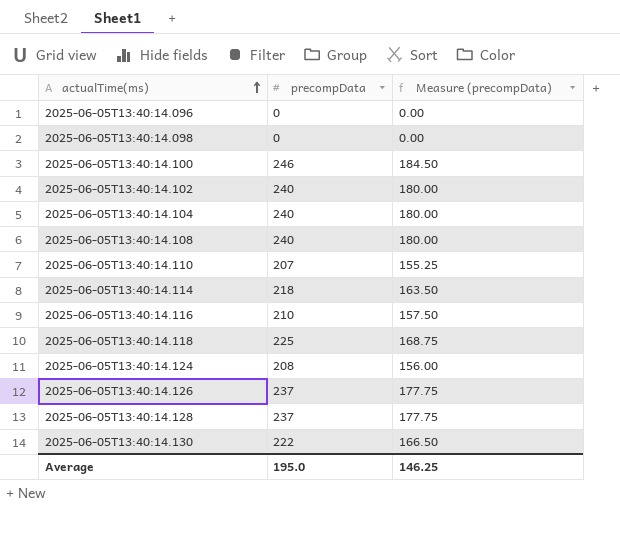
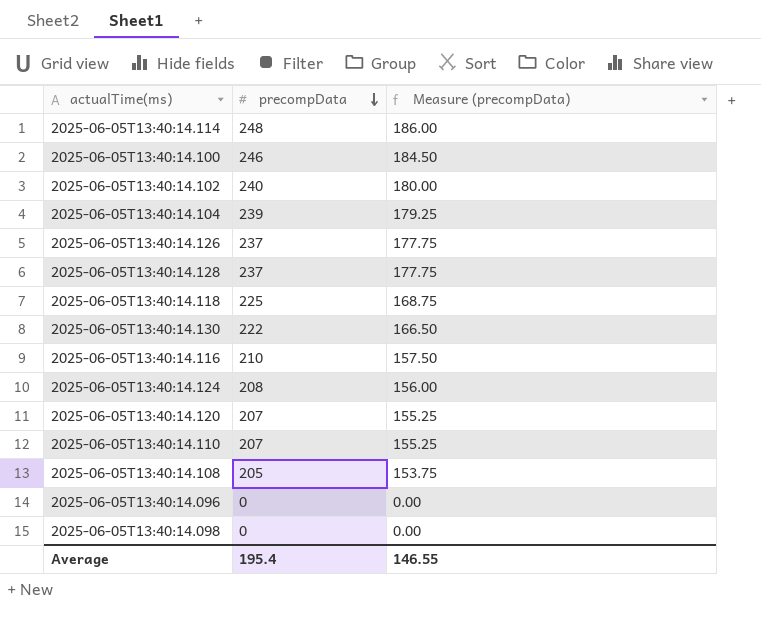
row order: actualTime(ms) ascending -> precompData descending
2025-06-05T13:40:14.114 | precompData: 218 -> 248
2025-06-05T13:40:14.114 | Measure (precompData): 163.50 -> 186.00
2025-06-05T13:40:14.104 | precompData: 240 -> 239
2025-06-05T13:40:14.104 | Measure (precompData): 180.00 -> 179.25
row 2025-06-05T13:40:14.120: none -> 207 | 155.25
2025-06-05T13:40:14.108 | precompData: 240 -> 205
2025-06-05T13:40:14.108 | Measure (precompData): 180.00 -> 153.75
Average | precompData: 195.0 -> 195.4
Average | Measure (precompData): 146.25 -> 146.55

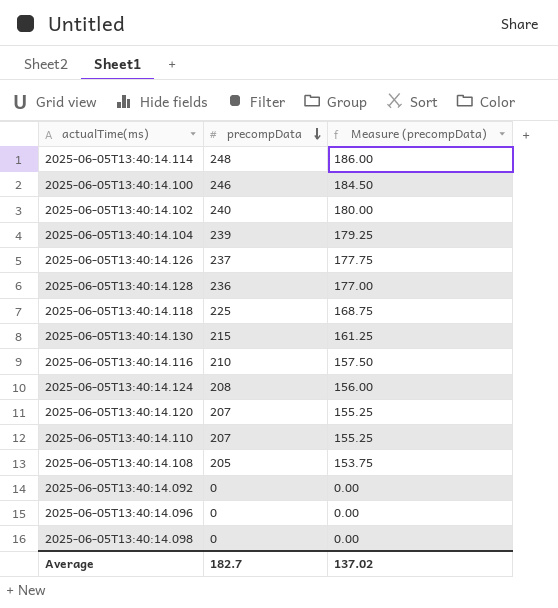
2025-06-05T13:40:14.128 | precompData: 237 -> 236
2025-06-05T13:40:14.128 | Measure (precompData): 177.75 -> 177.00
2025-06-05T13:40:14.130 | precompData: 222 -> 215
2025-06-05T13:40:14.130 | Measure (precompData): 166.50 -> 161.25
row 2025-06-05T13:40:14.092: none -> 0 | 0.00
Average | precompData: 195.4 -> 182.7
Average | Measure (precompData): 146.55 -> 137.02

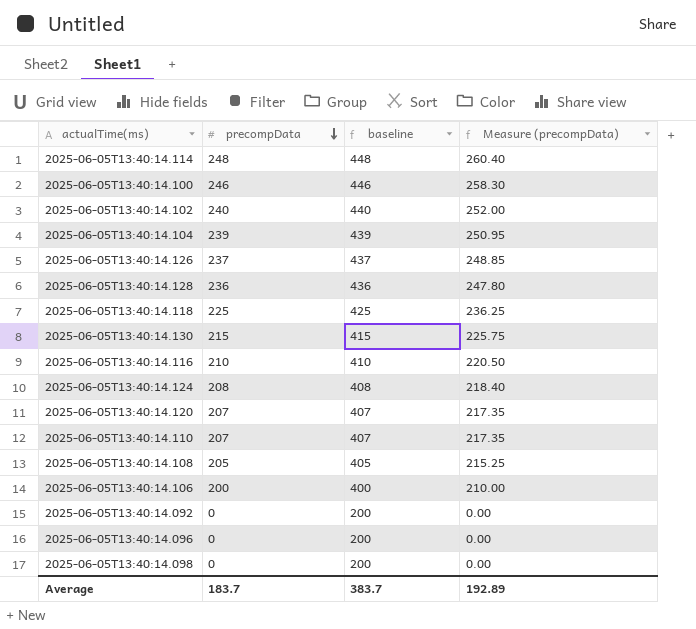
column baseline | formula: none -> [precompData] + 200
column Measure (precompData) | formula: [precompData] * 0.75 -> [precompData] * 1.05
row 2025-06-05T13:40:14.106: none -> 200 | 400 | 210.00
Average | precompData: 182.7 -> 183.7
Average | Measure (precompData): 137.02 -> 192.89

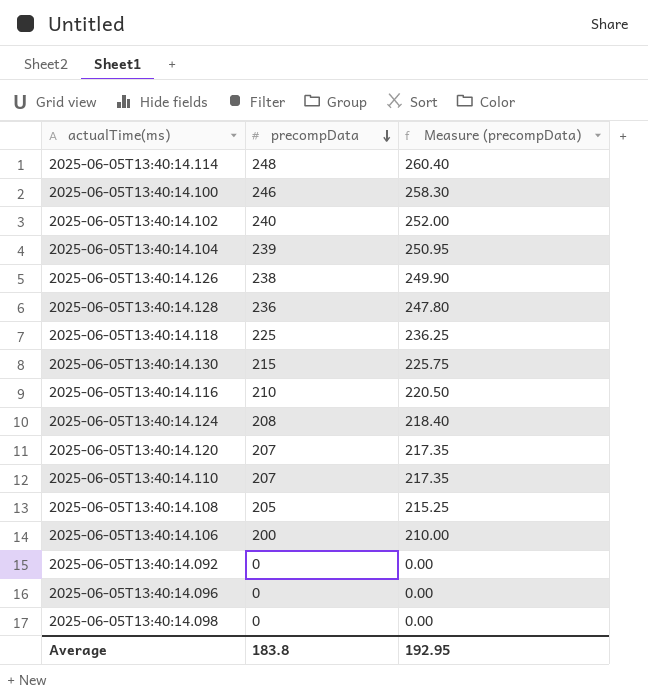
column baseline | formula: [precompData] + 200 -> none
2025-06-05T13:40:14.126 | precompData: 237 -> 238
2025-06-05T13:40:14.126 | Measure (precompData): 248.85 -> 249.90
Average | precompData: 183.7 -> 183.8
Average | Measure (precompData): 192.89 -> 192.95

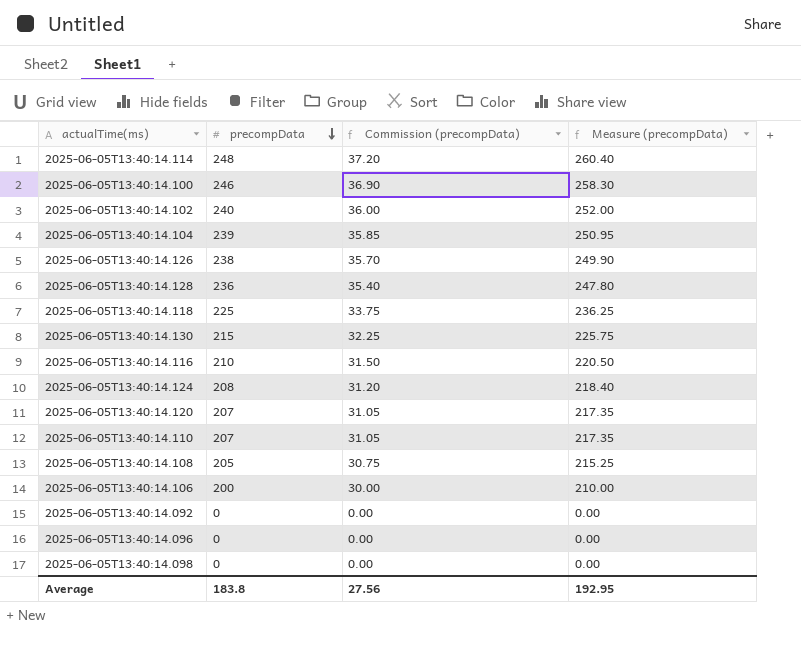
column Commission (precompData) | formula: none -> [precompData] * 0.15

